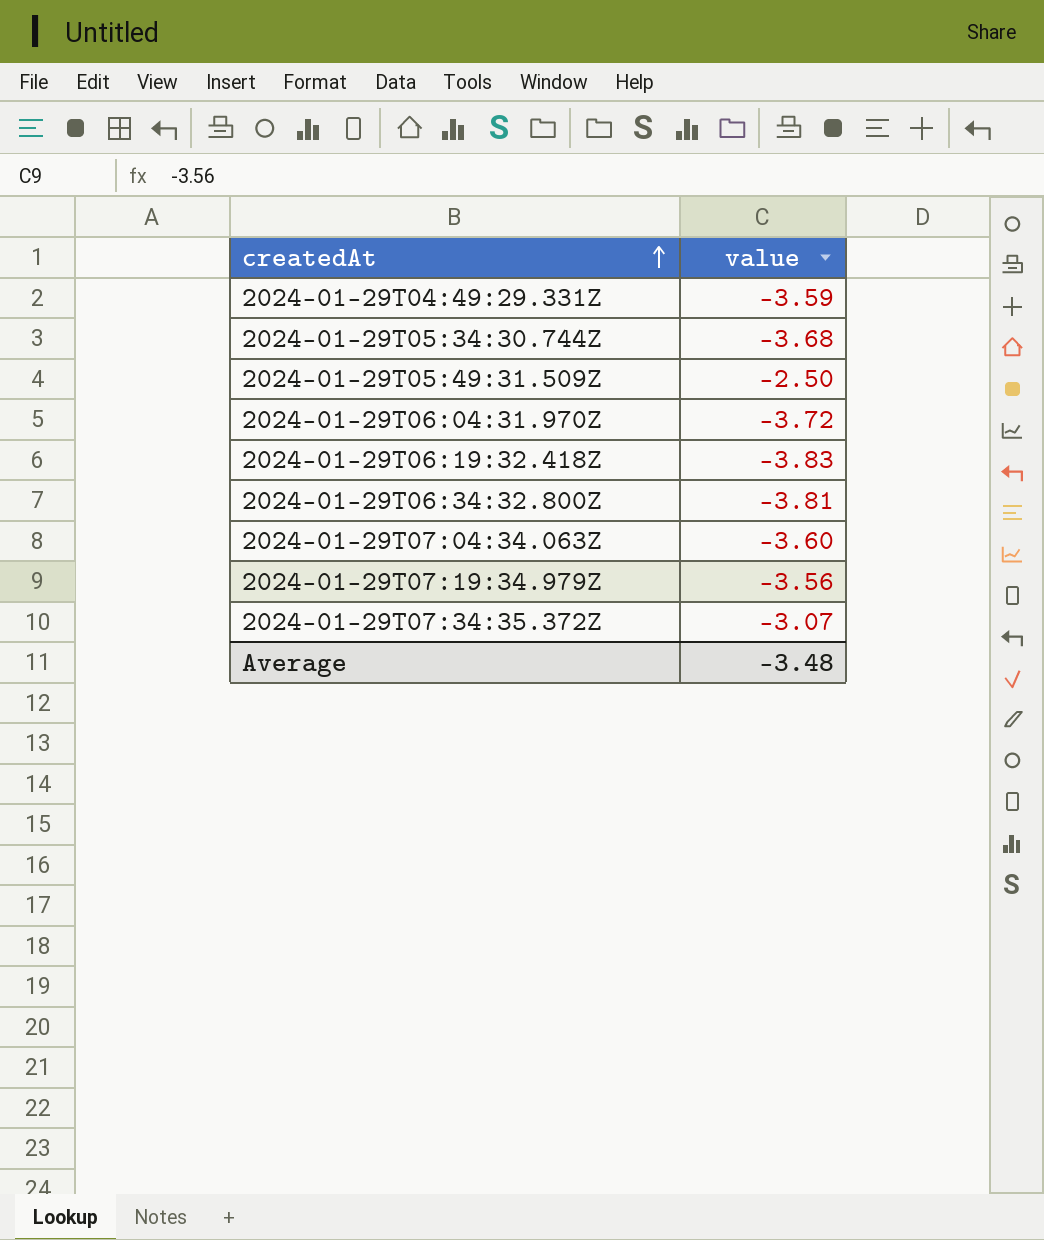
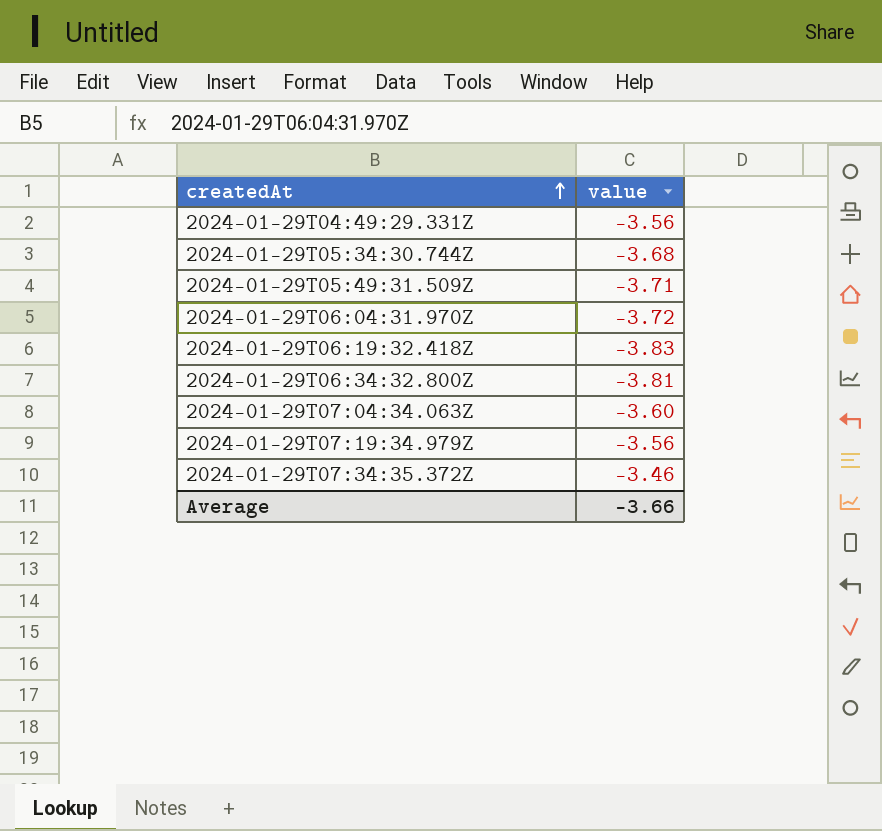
2024-01-29T04:49:29.331Z | value: -3.59 -> -3.56
2024-01-29T05:49:31.509Z | value: -2.50 -> -3.71
2024-01-29T07:34:35.372Z | value: -3.07 -> -3.46
Average | value: -3.48 -> -3.66

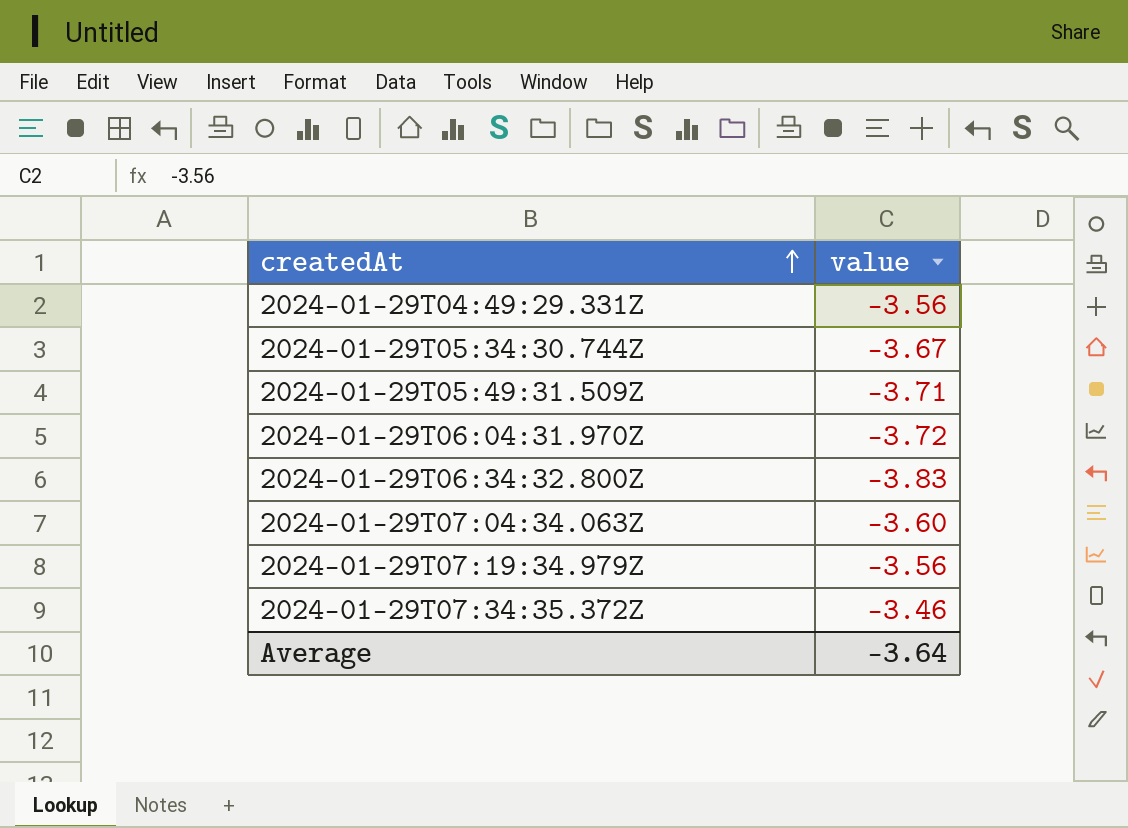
row 2024-01-29T06:19:32.418Z: -3.83 -> none
2024-01-29T05:34:30.744Z | value: -3.68 -> -3.67
2024-01-29T06:34:32.800Z | value: -3.81 -> -3.83
Average | value: -3.66 -> -3.64

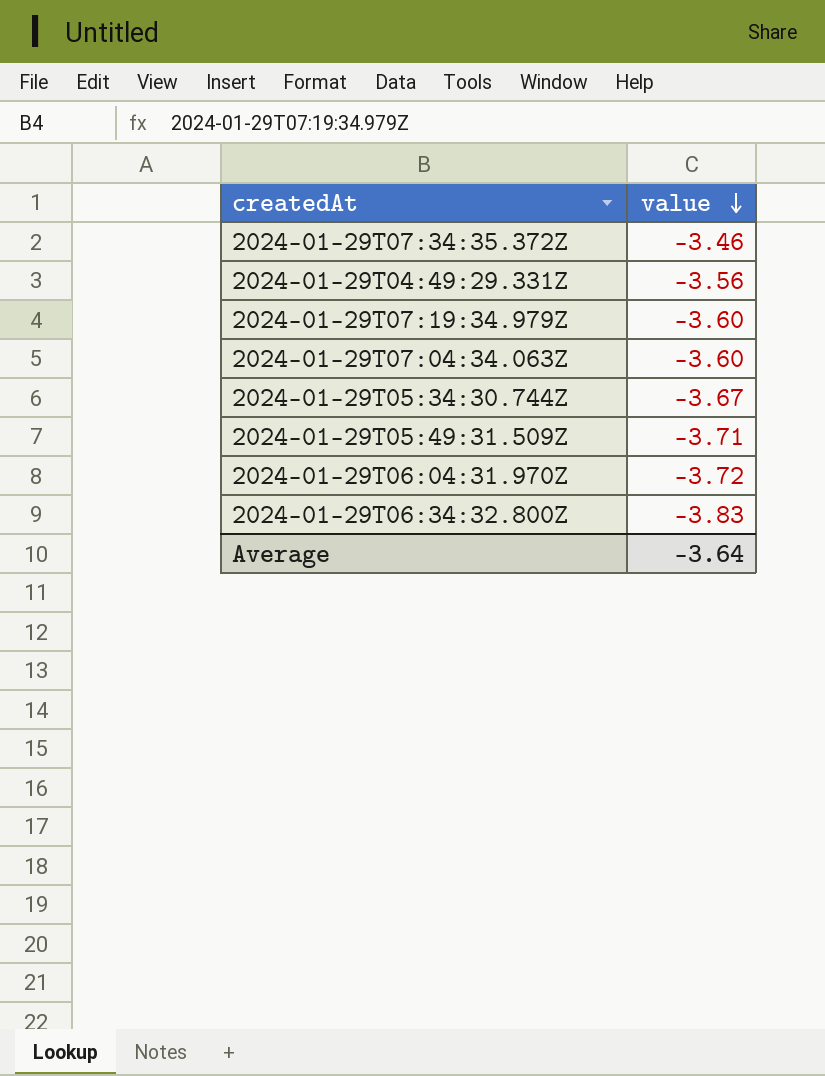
row order: createdAt ascending -> value descending
2024-01-29T07:19:34.979Z | value: -3.56 -> -3.60

